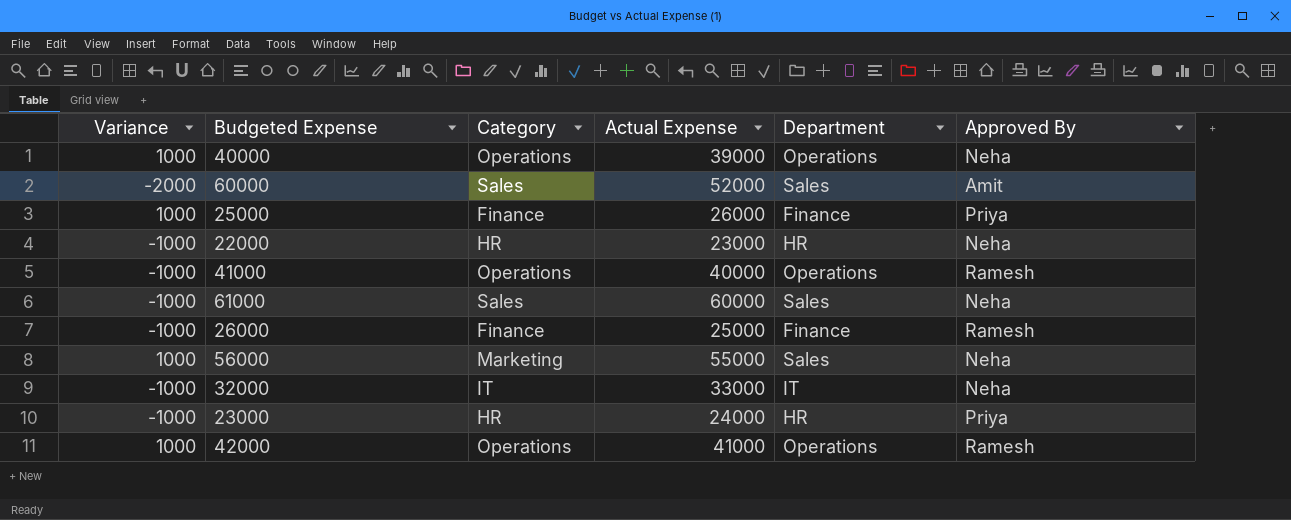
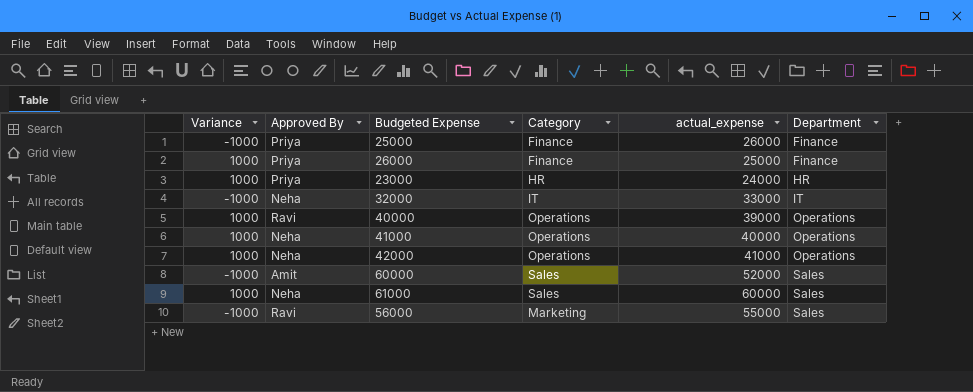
row order: none -> Department ascending
column Approved By | position: 6 -> 2
column name: Actual Expense -> actual_expense
row 22000: -1000 | HR | 23000 | HR | Neha -> none
25000 | Variance: 1000 -> -1000
26000 | Variance: -1000 -> 1000
26000 | Approved By: Ramesh -> Priya
23000 | Variance: -1000 -> 1000
40000 | Approved By: Neha -> Ravi
41000 | Variance: -1000 -> 1000
41000 | Approved By: Ramesh -> Neha
42000 | Approved By: Ramesh -> Neha
60000 | Variance: -2000 -> -1000
61000 | Variance: -1000 -> 1000
56000 | Variance: 1000 -> -1000
56000 | Approved By: Neha -> Ravi

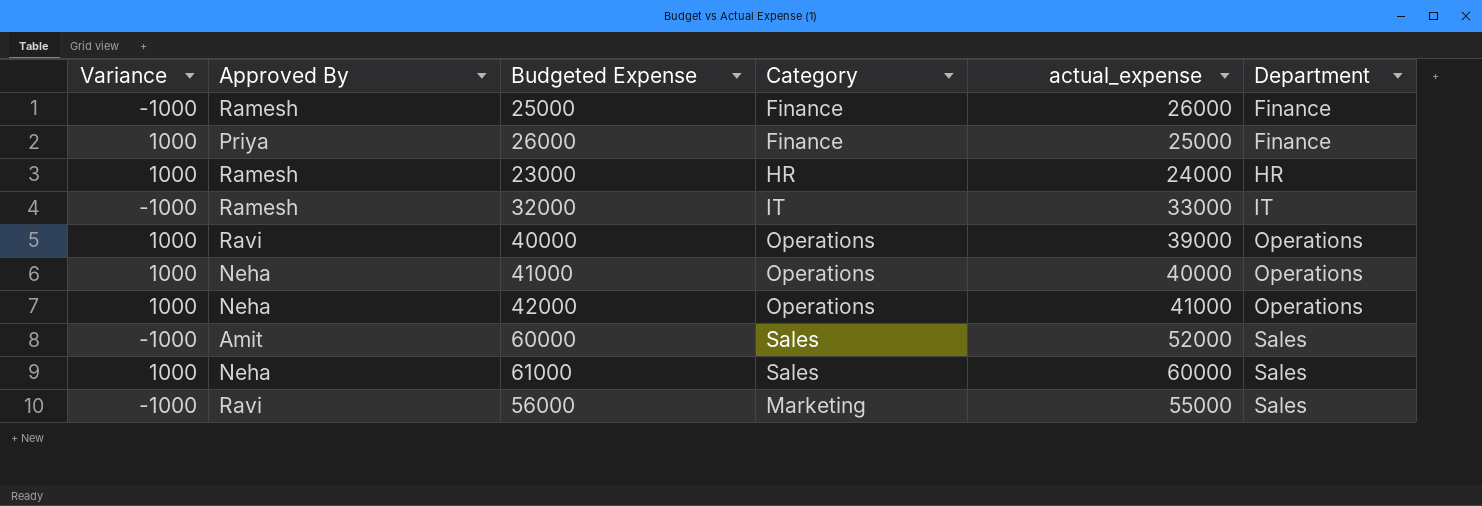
25000 | Approved By: Priya -> Ramesh
23000 | Approved By: Priya -> Ramesh
32000 | Approved By: Neha -> Ramesh

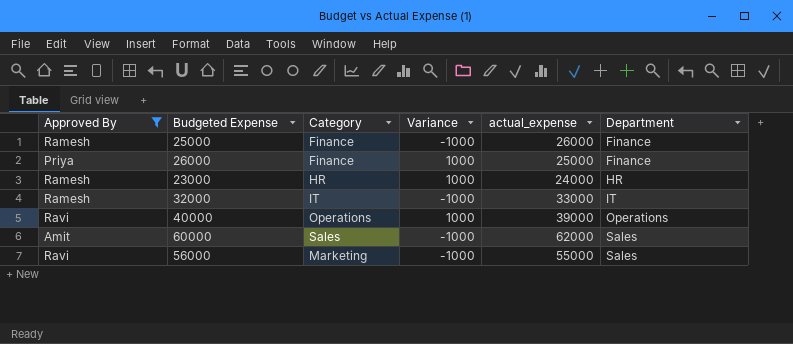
filter: none -> Approved By != Neha
column Variance | position: 1 -> 4
60000 | actual_expense: 52000 -> 62000

